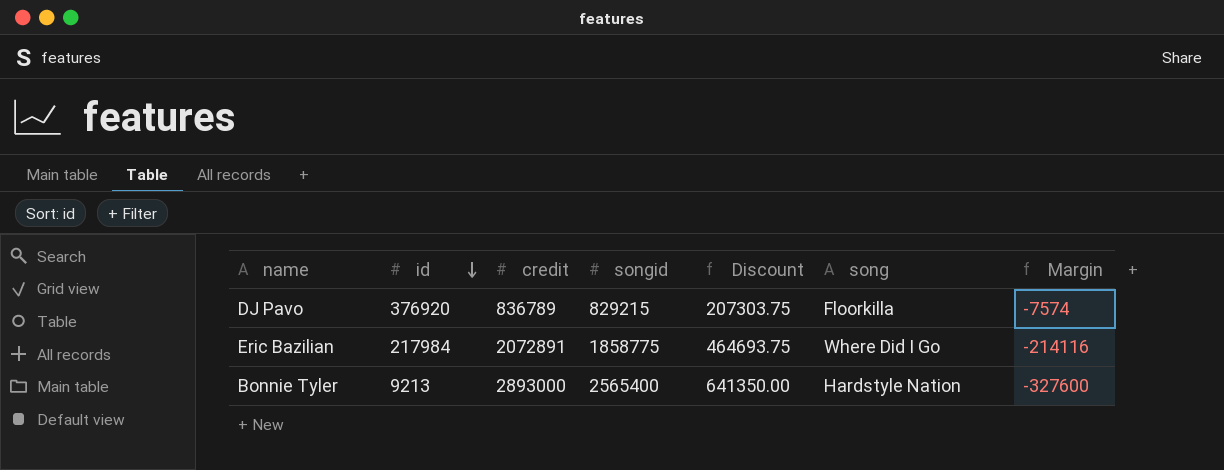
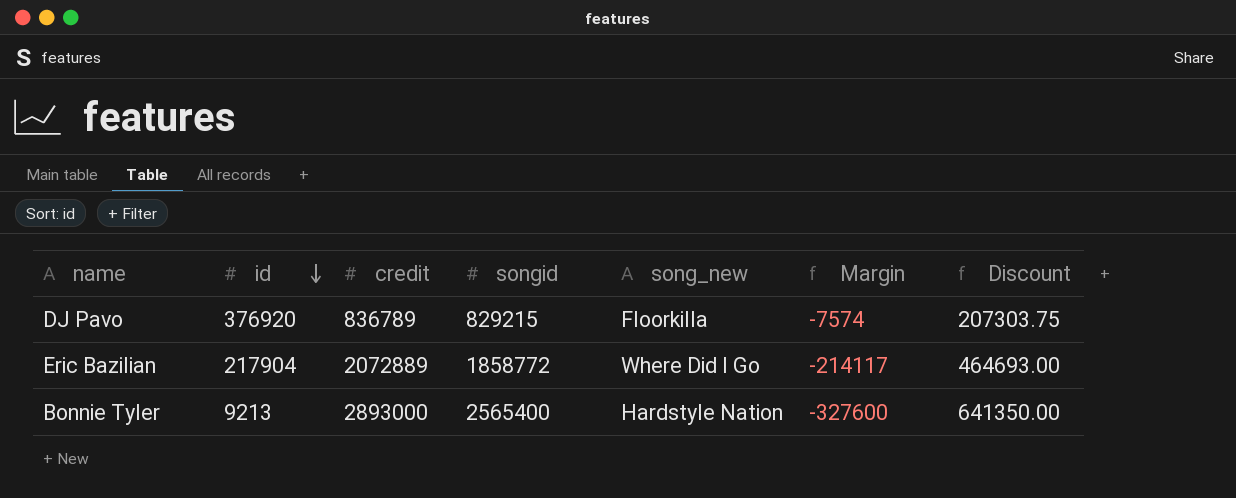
column name: song -> song_new
column Discount | position: 5 -> 7
Eric Bazilian | id: 217984 -> 217904
Eric Bazilian | credit: 2072891 -> 2072889
Eric Bazilian | songid: 1858775 -> 1858772
Eric Bazilian | Margin: -214116 -> -214117
Eric Bazilian | Discount: 464693.75 -> 464693.00

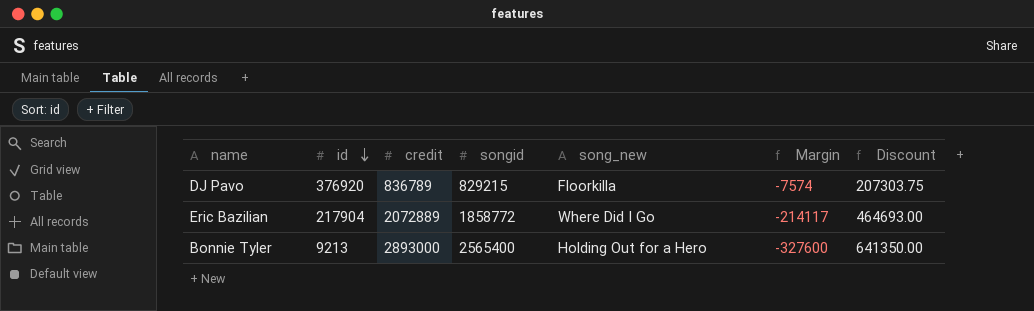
Bonnie Tyler | song_new: Hardstyle Nation -> Holding Out for a Hero

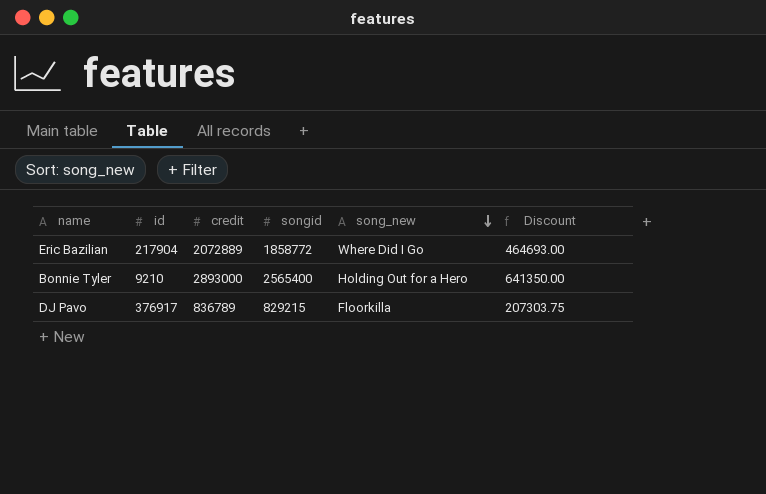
row order: id descending -> song_new descending
column Margin | formula: [songid] - [credit] -> none
Bonnie Tyler | id: 9213 -> 9210
DJ Pavo | id: 376920 -> 376917

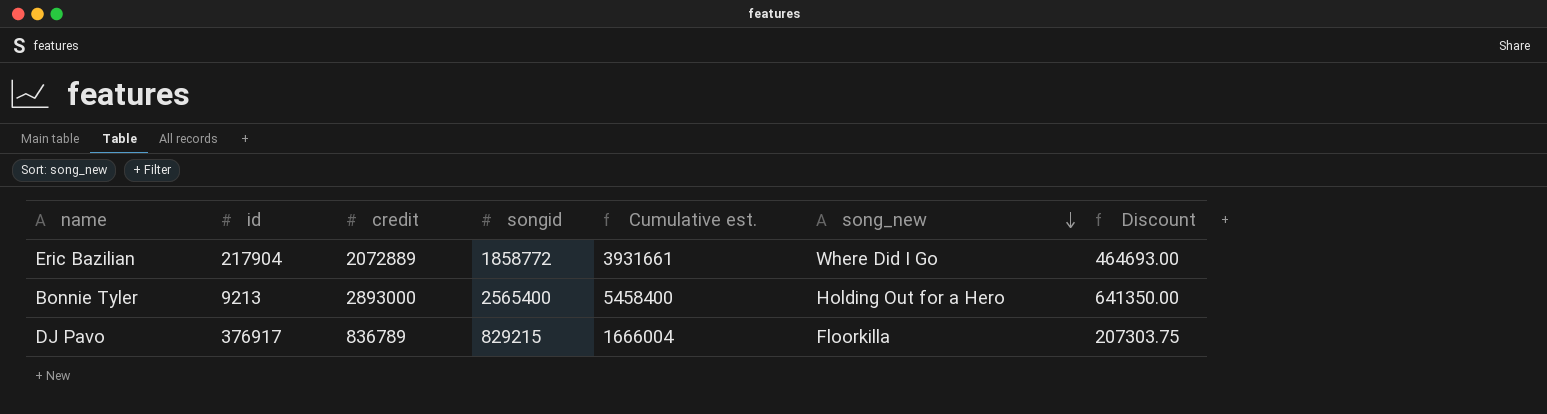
column Cumulative est. | formula: none -> [credit] + [songid]
Bonnie Tyler | id: 9210 -> 9213

